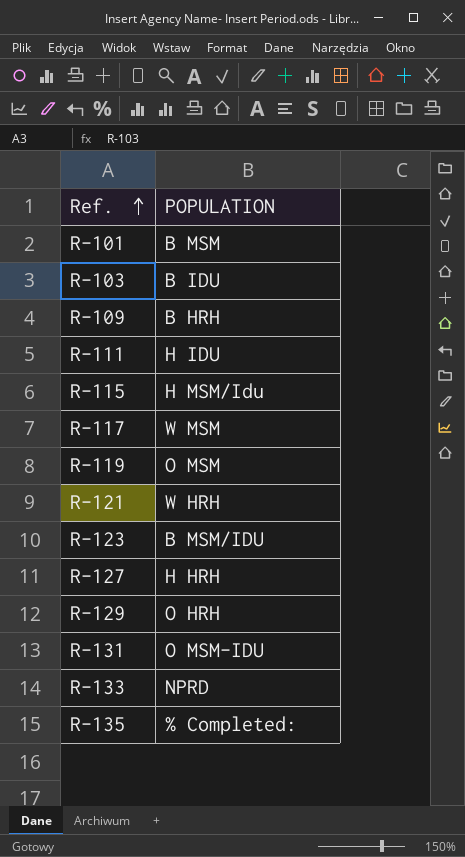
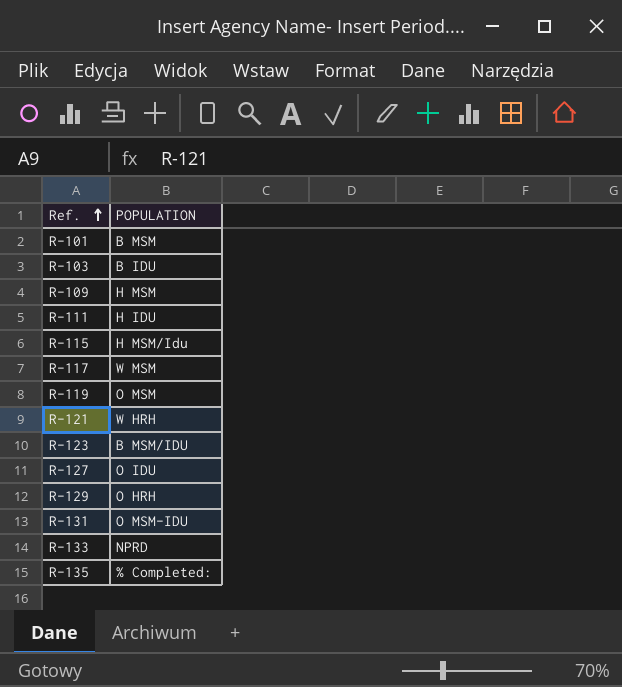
R-109 | POPULATION: B HRH -> H MSM
R-127 | POPULATION: H HRH -> O IDU

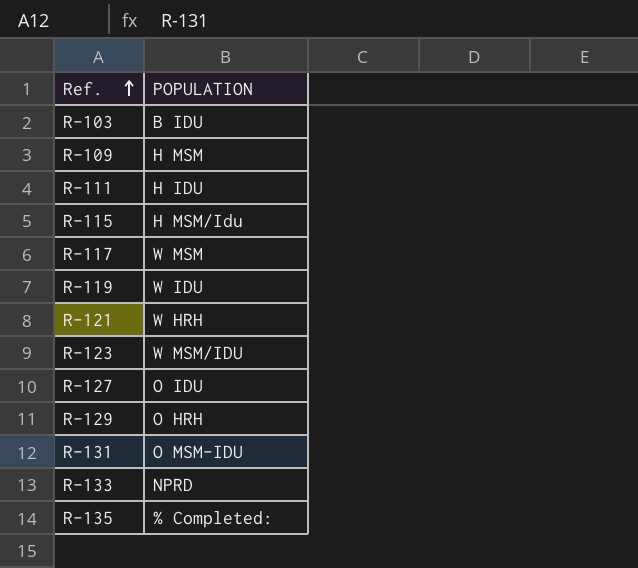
row R-101: B MSM -> none
R-119 | POPULATION: O MSM -> W IDU
R-123 | POPULATION: B MSM/IDU -> W MSM/IDU

